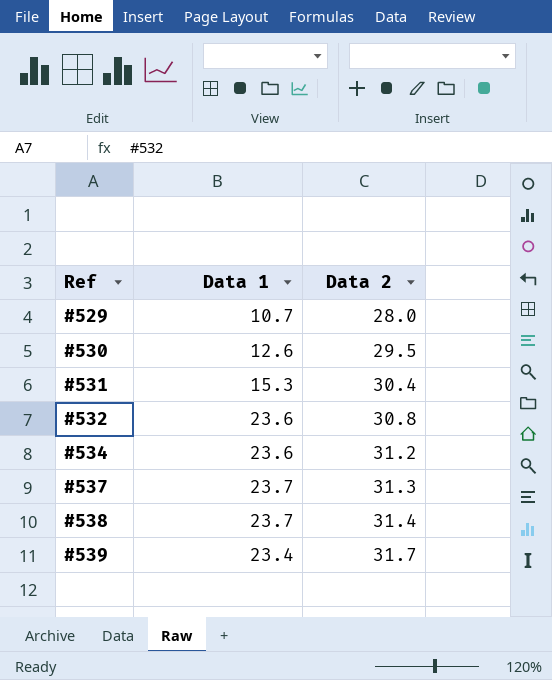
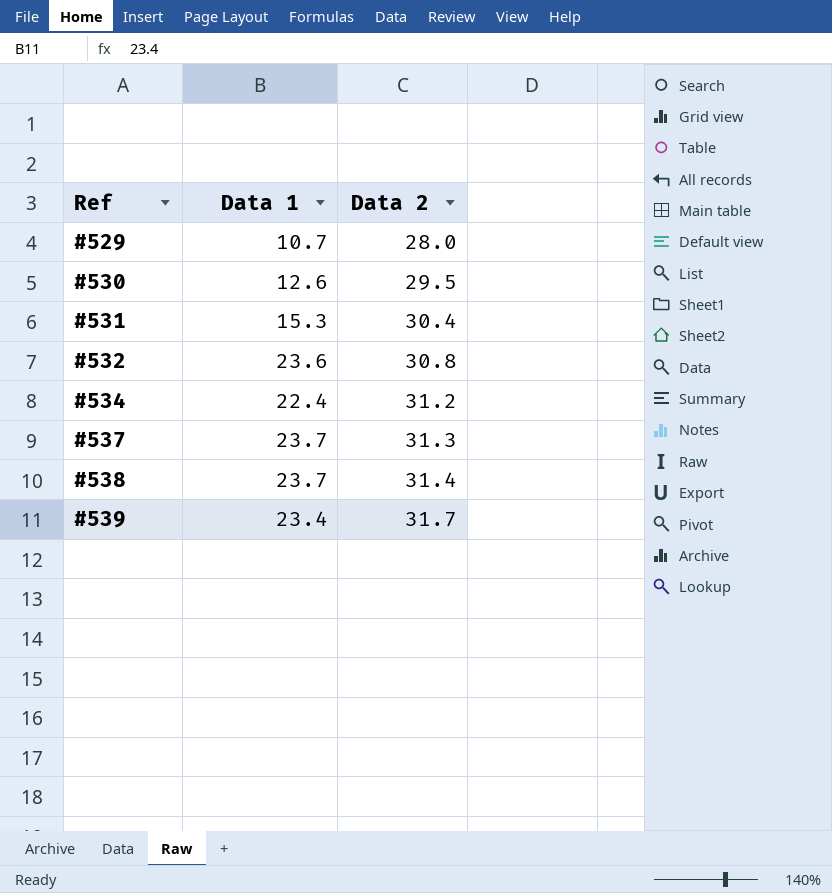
#534 | Data 1: 23.6 -> 22.4

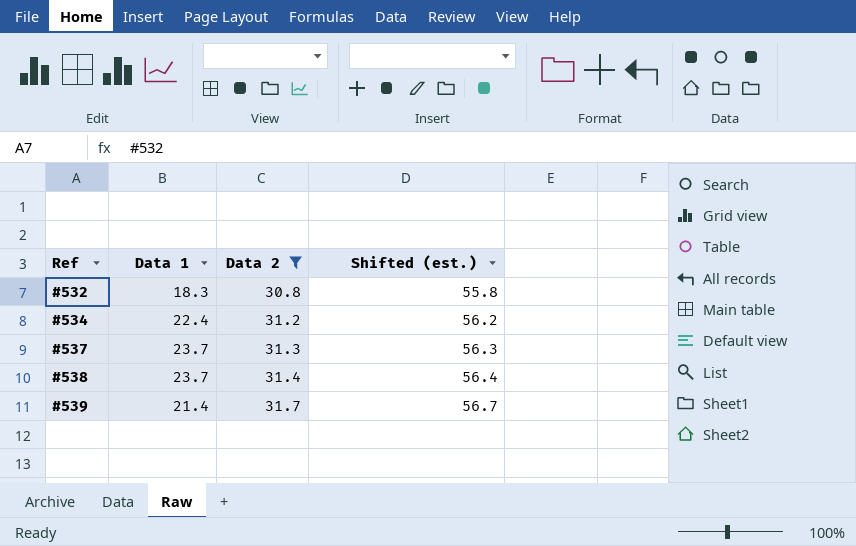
filter: none -> Data 2 >= 30.8
column Shifted (est.) | formula: none -> [Data 2] + 25
#532 | Data 1: 23.6 -> 18.3
#539 | Data 1: 23.4 -> 21.4

